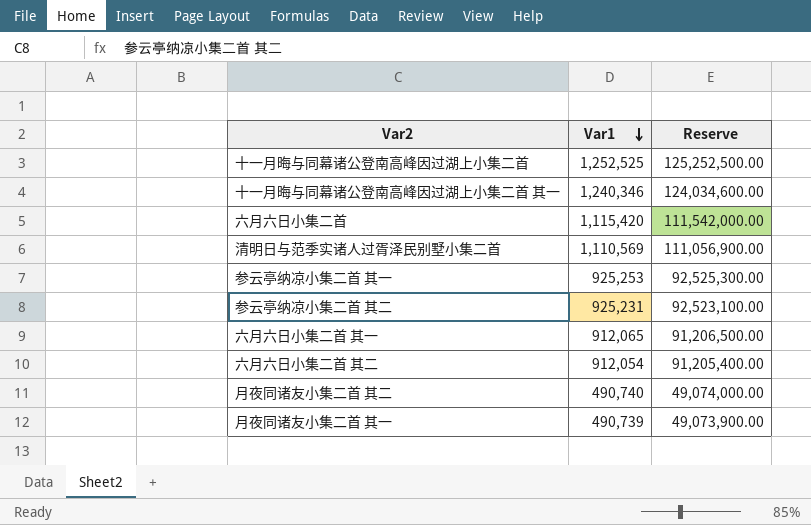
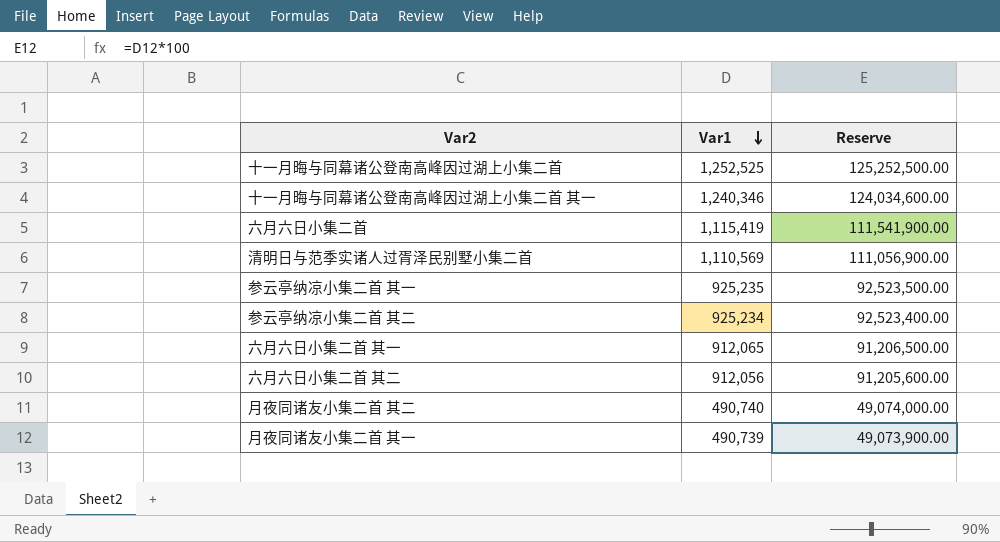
六月六日小集二首 | Var1: 1,115,420 -> 1,115,419
六月六日小集二首 | Reserve: 111,542,000.00 -> 111,541,900.00
参云亭纳凉小集二首 其一 | Var1: 925,253 -> 925,235
参云亭纳凉小集二首 其一 | Reserve: 92,525,300.00 -> 92,523,500.00
参云亭纳凉小集二首 其二 | Var1: 925,231 -> 925,234
参云亭纳凉小集二首 其二 | Reserve: 92,523,100.00 -> 92,523,400.00
六月六日小集二首 其二 | Var1: 912,054 -> 912,056
六月六日小集二首 其二 | Reserve: 91,205,400.00 -> 91,205,600.00

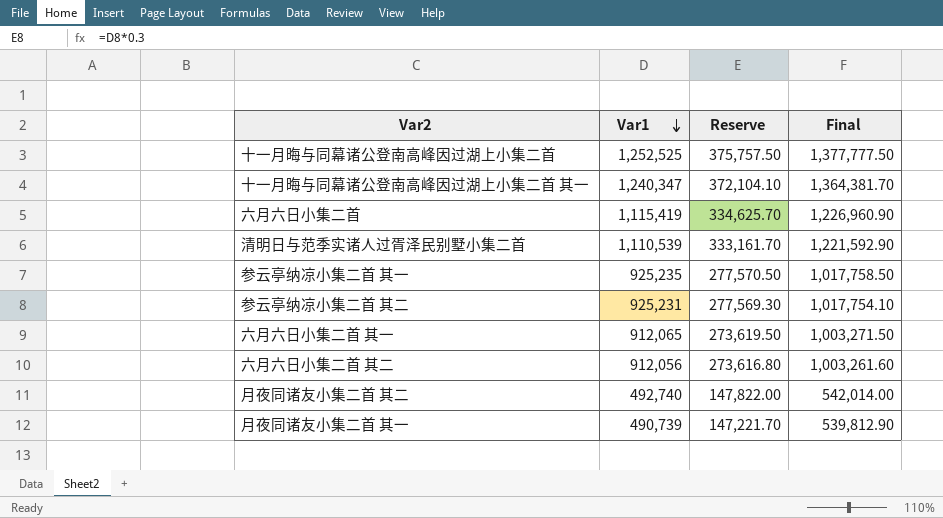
column Reserve | formula: [Var1] * 100 -> [Var1] * 0.3
column Final | formula: none -> [Var1] * 1.1
十一月晦与同幕诸公登南高峰因过湖上小集二首 其一 | Var1: 1,240,346 -> 1,240,347
清明日与范季实诸人过胥泽民别墅小集二首 | Var1: 1,110,569 -> 1,110,539
参云亭纳凉小集二首 其二 | Var1: 925,234 -> 925,231
月夜同诸友小集二首 其二 | Var1: 490,740 -> 492,740

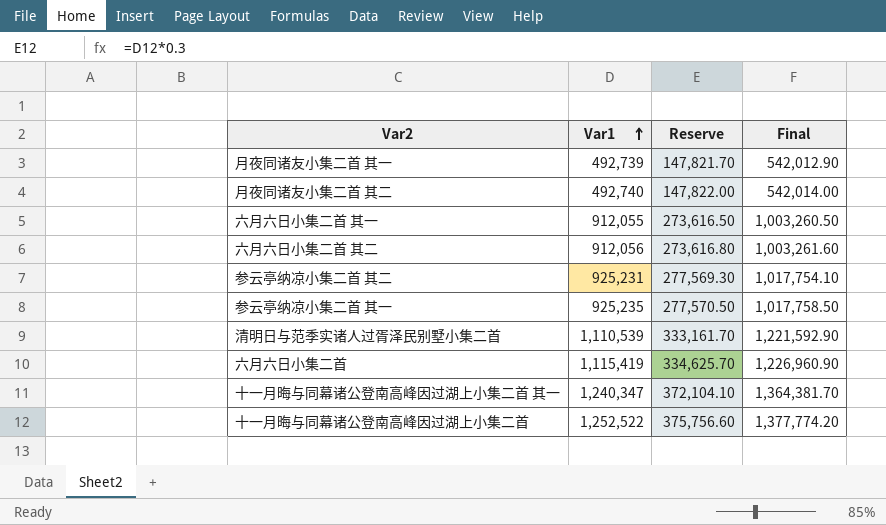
row order: Var1 descending -> Var1 ascending
月夜同诸友小集二首 其一 | Var1: 490,739 -> 492,739
月夜同诸友小集二首 其一 | Reserve: 147,221.70 -> 147,821.70
月夜同诸友小集二首 其一 | Final: 539,812.90 -> 542,012.90
六月六日小集二首 其一 | Var1: 912,065 -> 912,055
六月六日小集二首 其一 | Reserve: 273,619.50 -> 273,616.50
六月六日小集二首 其一 | Final: 1,003,271.50 -> 1,003,260.50
十一月晦与同幕诸公登南高峰因过湖上小集二首 | Var1: 1,252,525 -> 1,252,522
十一月晦与同幕诸公登南高峰因过湖上小集二首 | Reserve: 375,757.50 -> 375,756.60
十一月晦与同幕诸公登南高峰因过湖上小集二首 | Final: 1,377,777.50 -> 1,377,774.20

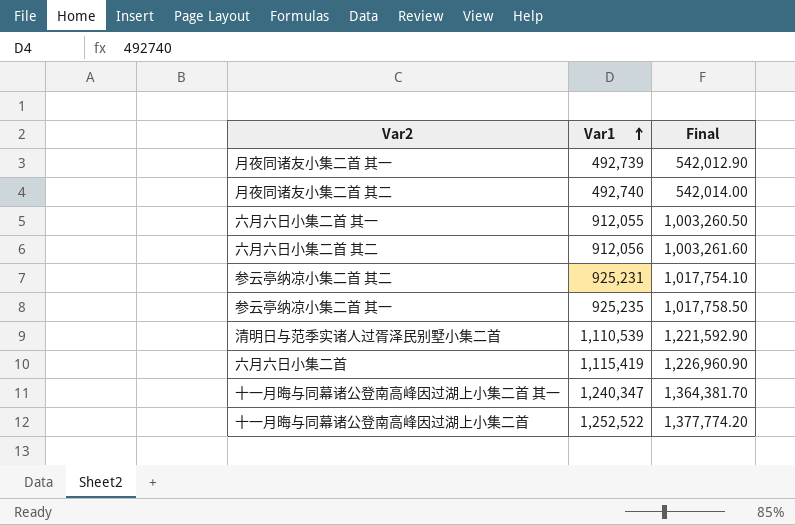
column Reserve | formula: [Var1] * 0.3 -> none

